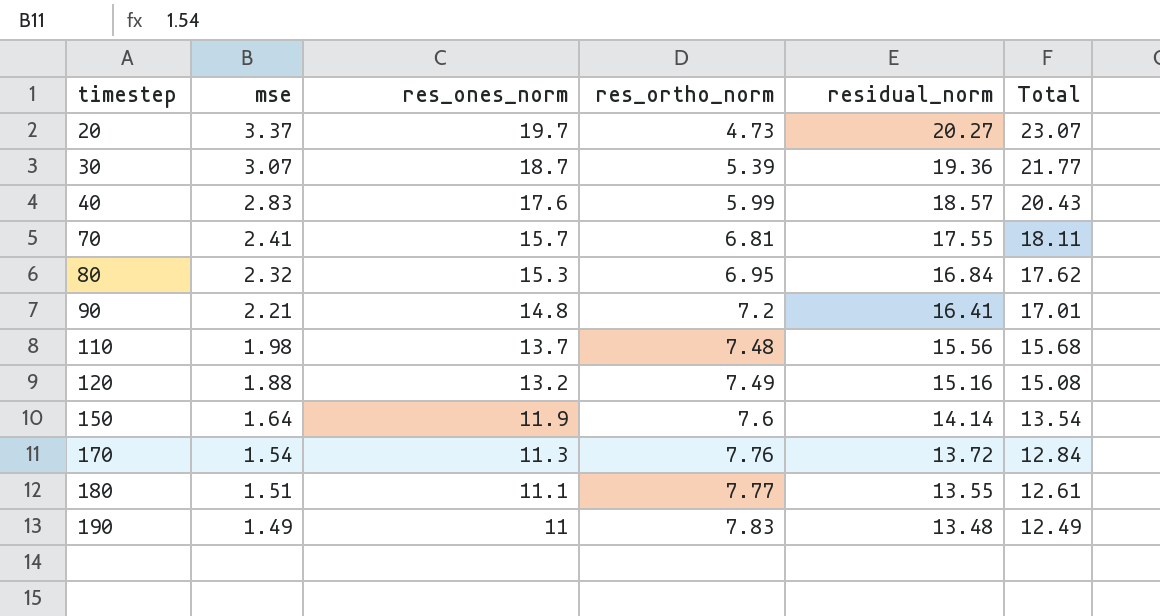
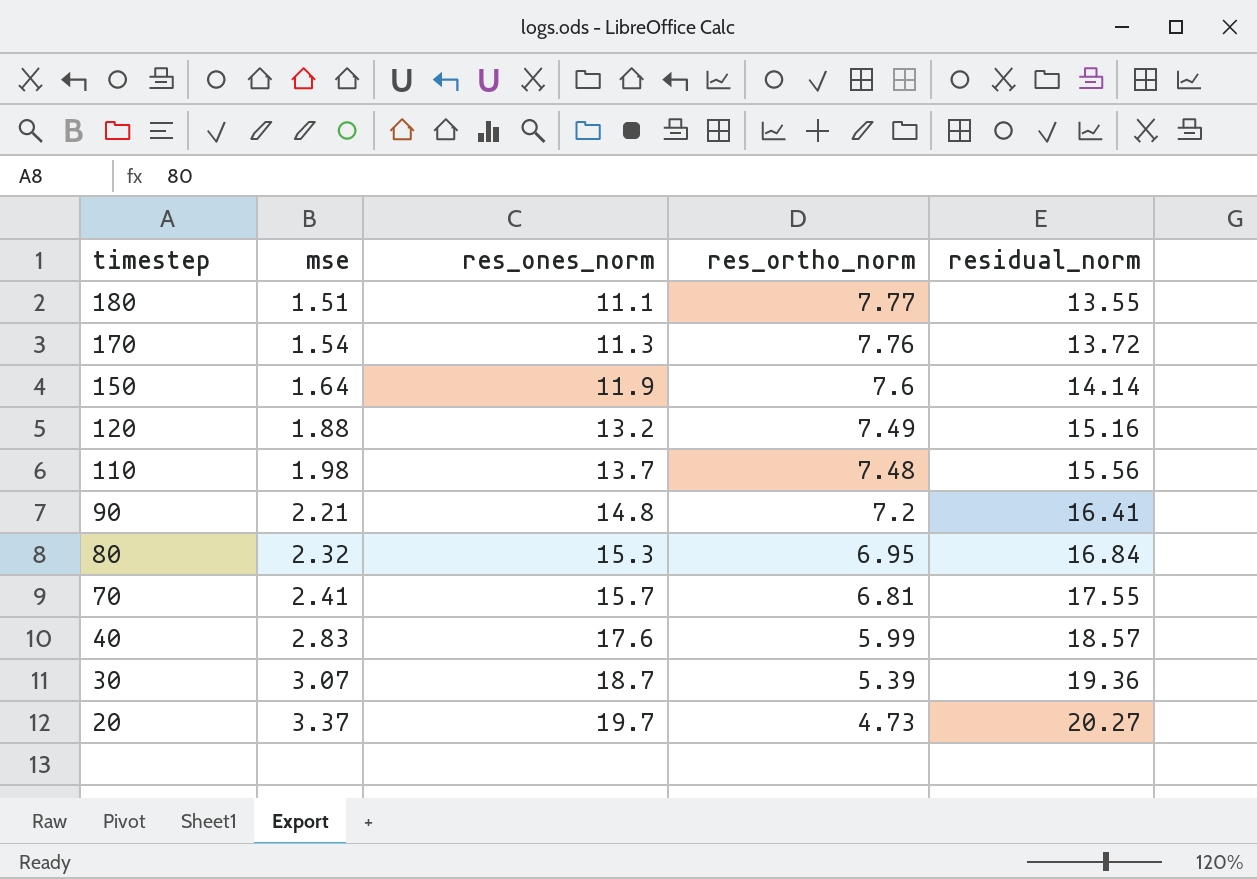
row order: timestep ascending -> timestep descending
column Total | formula: [mse] + [res_ones_norm] -> none
row 190: 1.49 | 11 | 7.83 | 13.48 | 12.49 -> none

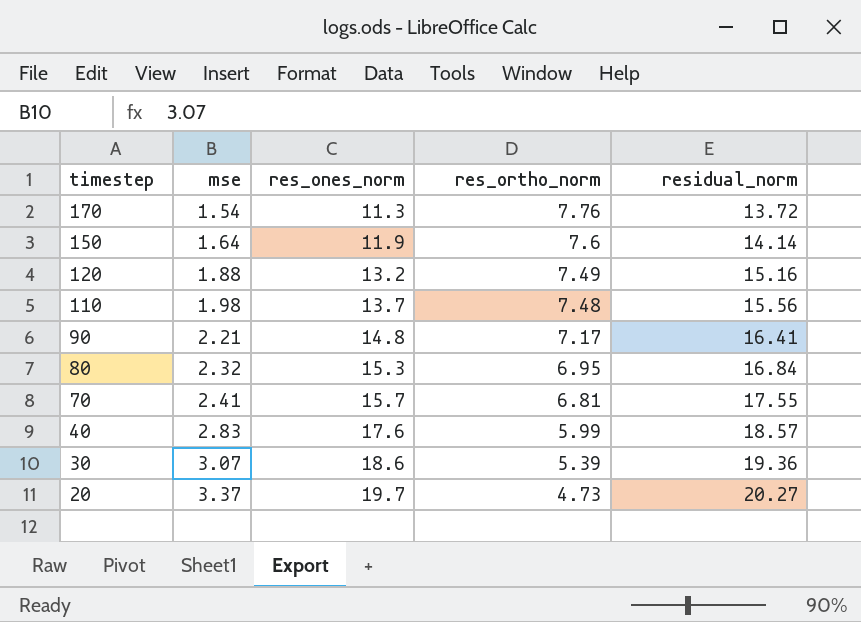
row 180: 1.51 | 11.1 | 7.77 | 13.55 -> none
90 | res_ortho_norm: 7.2 -> 7.17
30 | res_ones_norm: 18.7 -> 18.6

